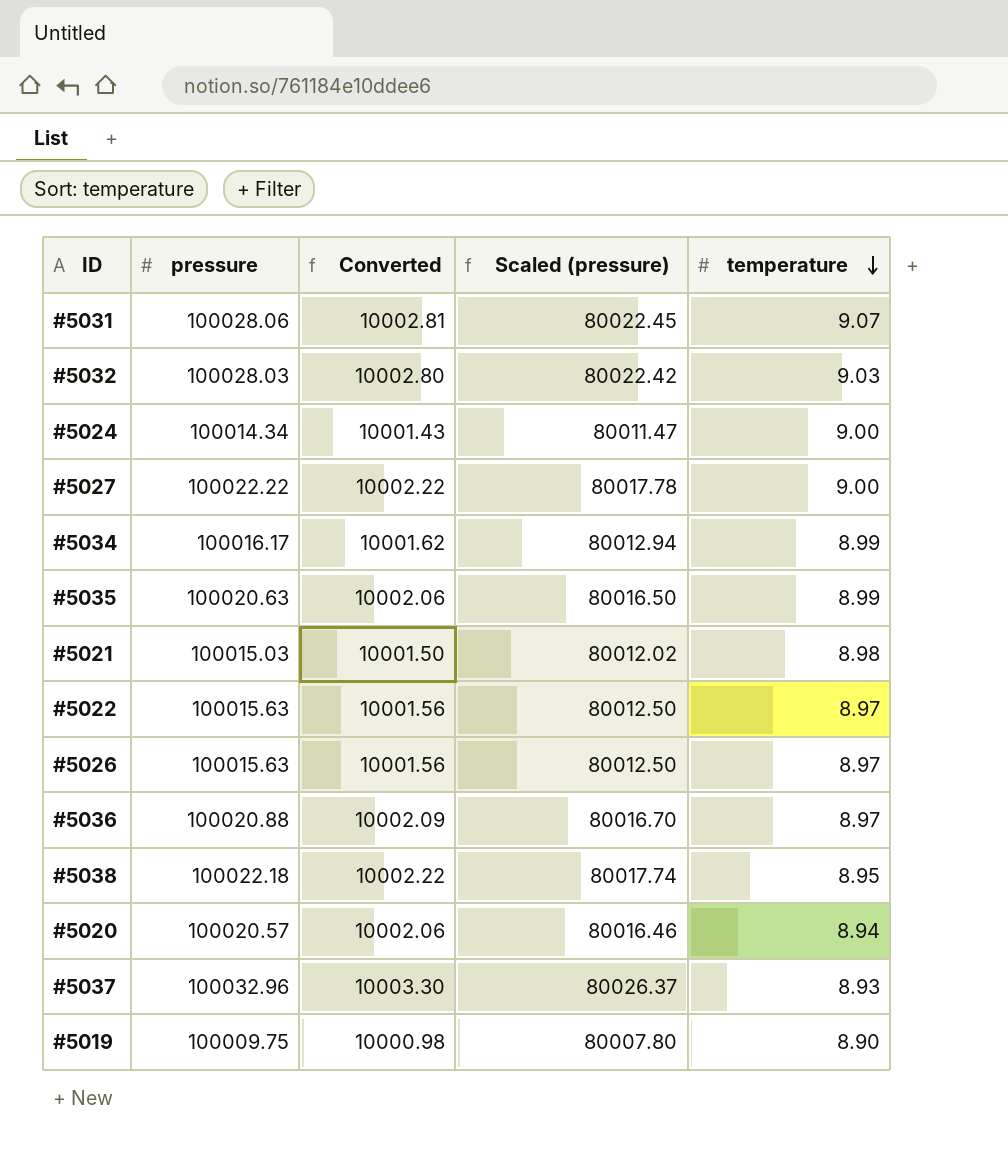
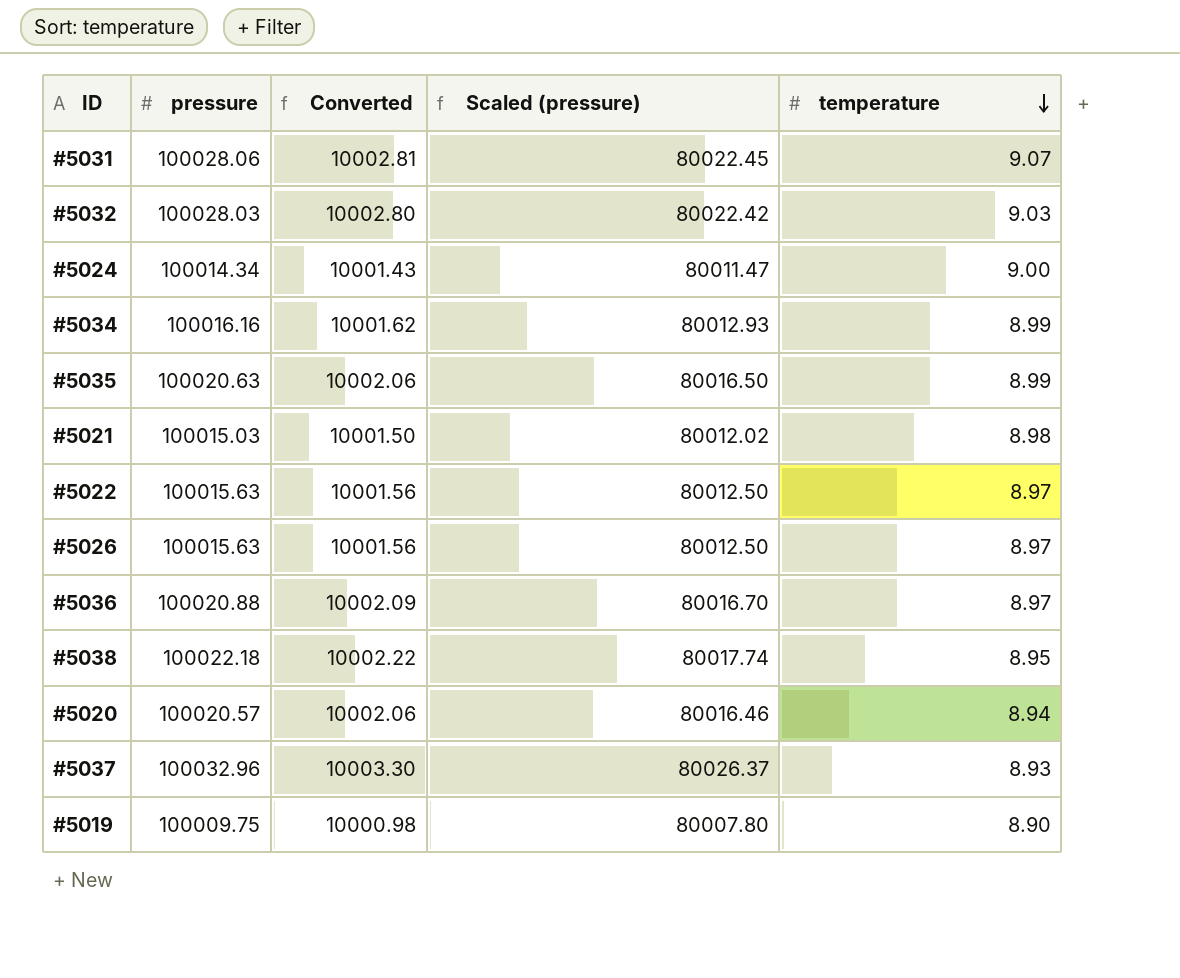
row #5027: 100022.22 | 10002.22 | 80017.78 | 9.00 -> none
#5034 | pressure: 100016.17 -> 100016.16
#5034 | Scaled (pressure): 80012.94 -> 80012.93

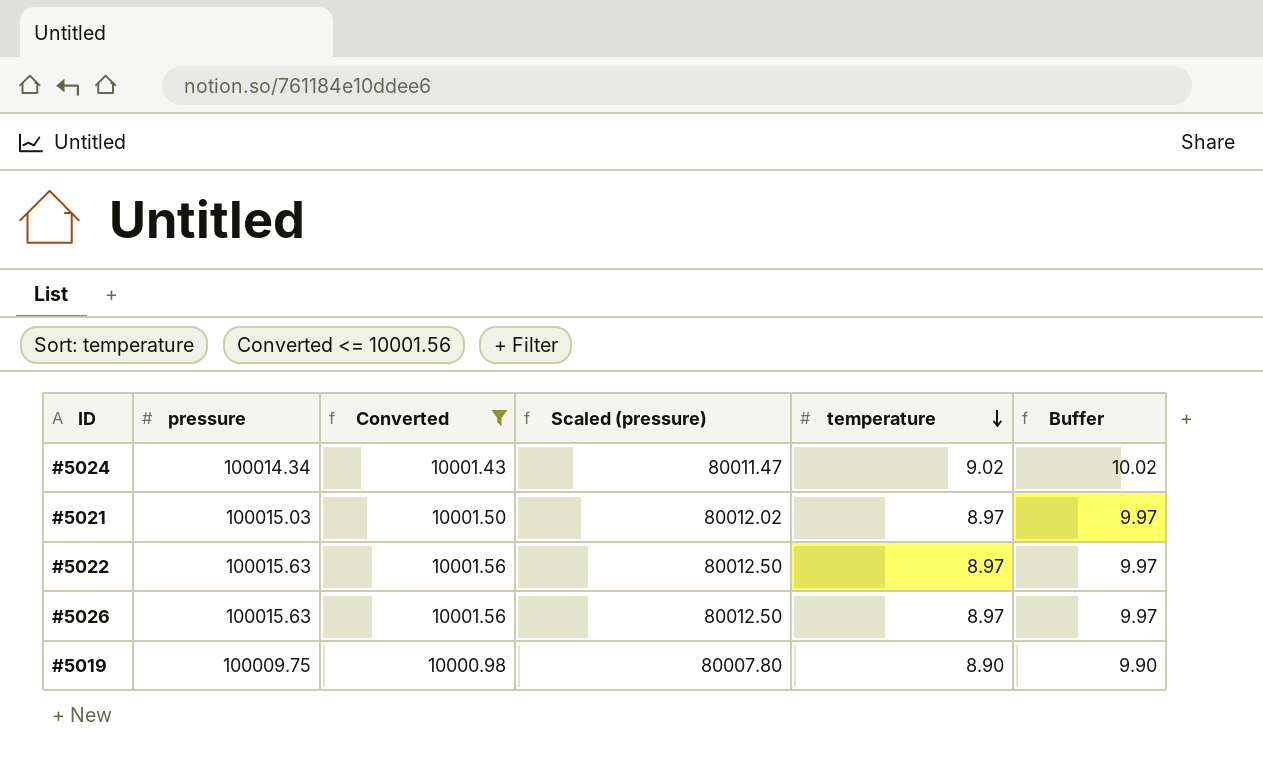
filter: none -> Converted <= 10001.56
column Buffer | formula: none -> [temperature] + 1
#5024 | temperature: 9.00 -> 9.02
#5021 | temperature: 8.98 -> 8.97

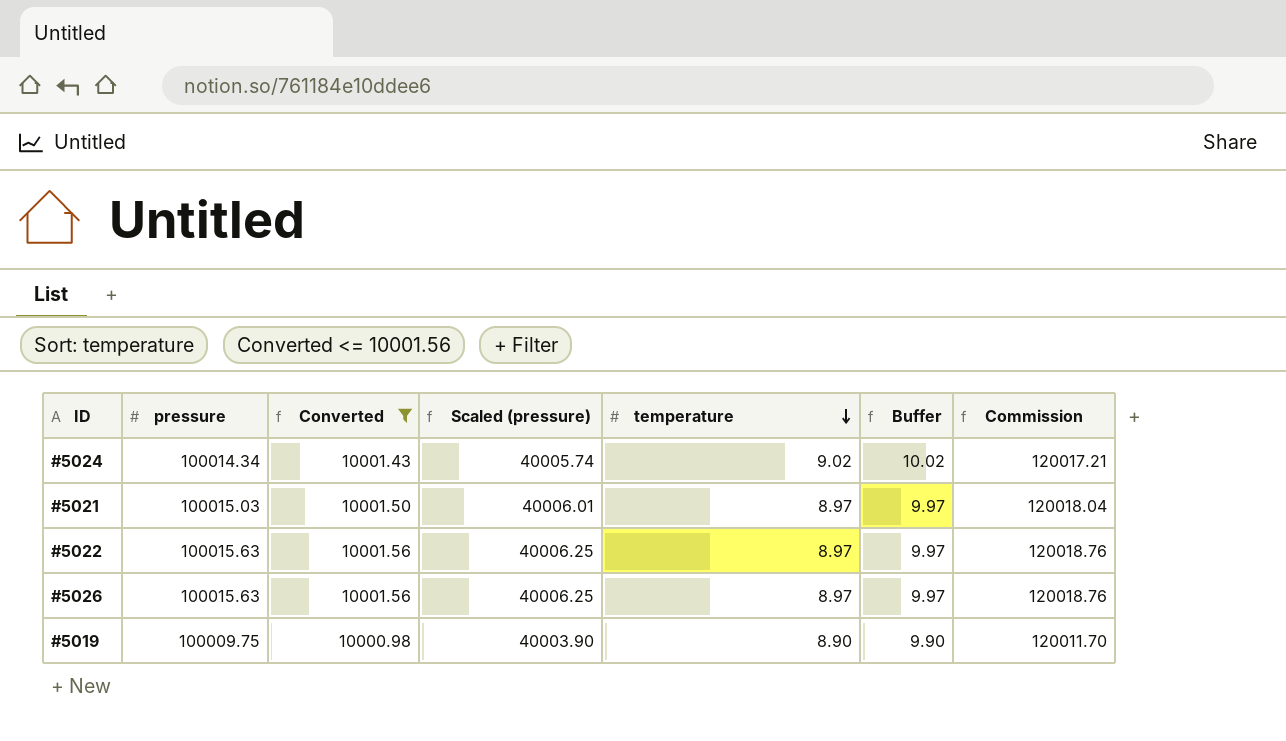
column Scaled (pressure) | formula: [pressure] * 0.8 -> [pressure] * 0.4
column Commission | formula: none -> [pressure] * 1.2

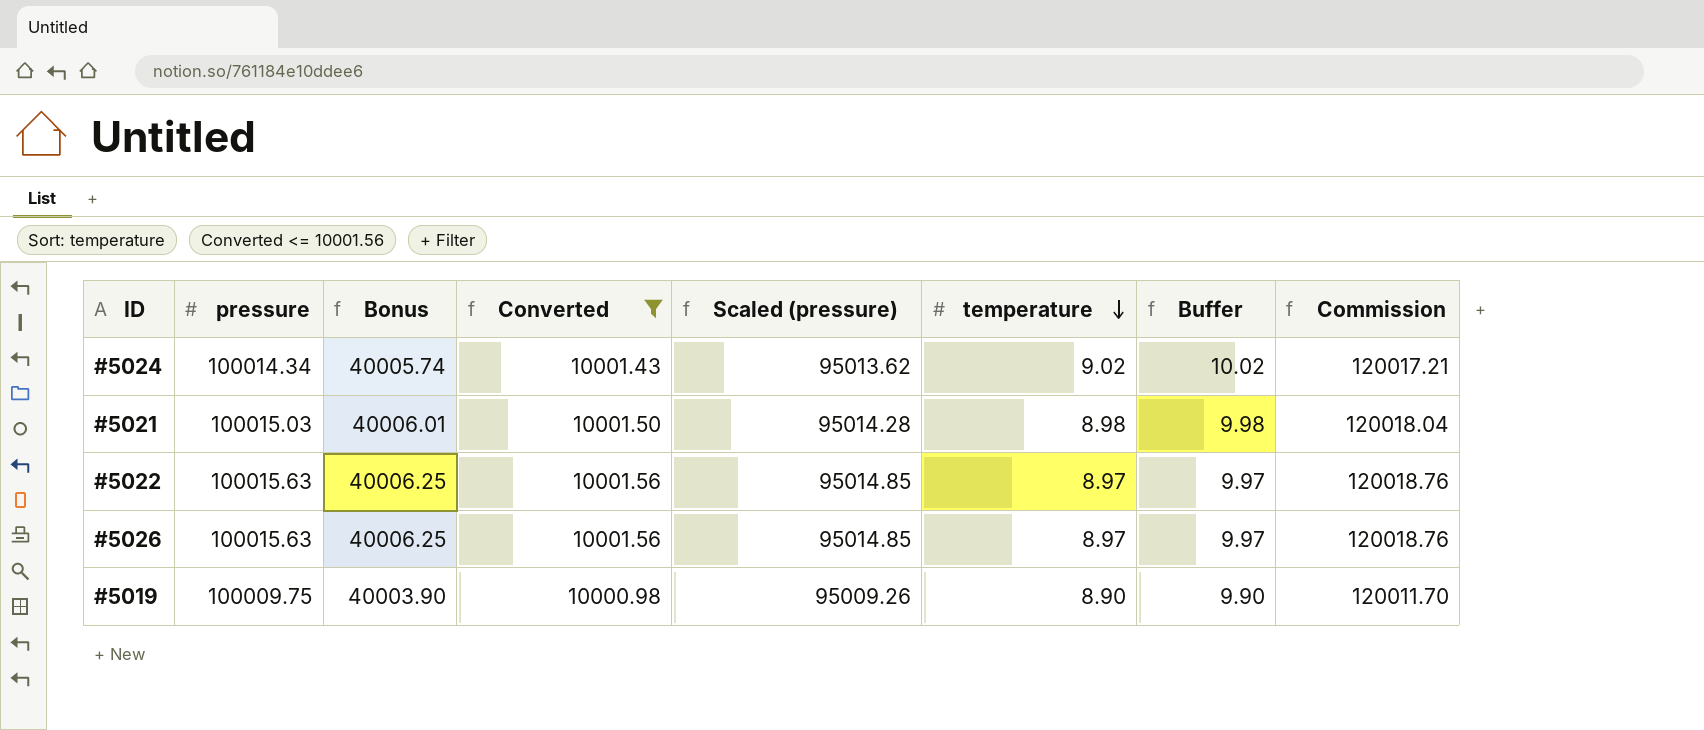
column Bonus | formula: none -> [pressure] * 0.4
column Scaled (pressure) | formula: [pressure] * 0.4 -> [pressure] * 0.95
#5021 | temperature: 8.97 -> 8.98
#5021 | Buffer: 9.97 -> 9.98

